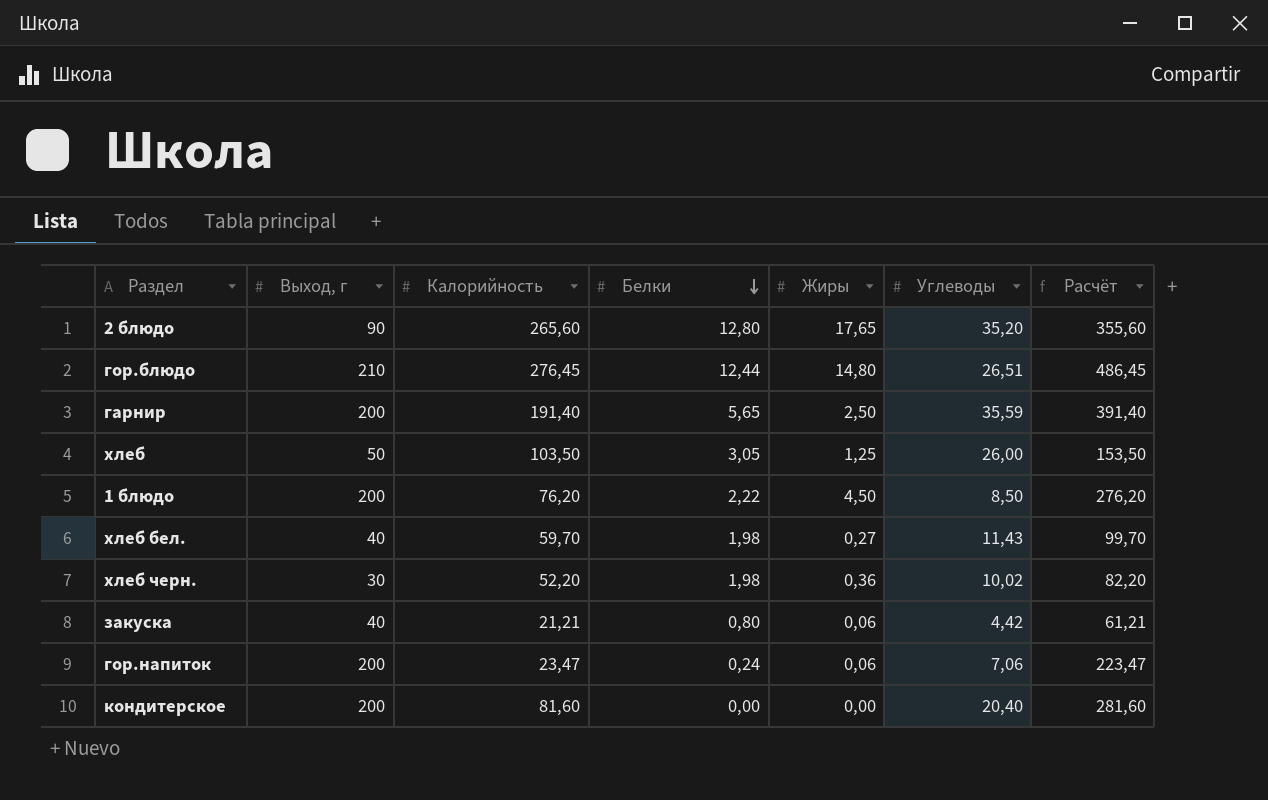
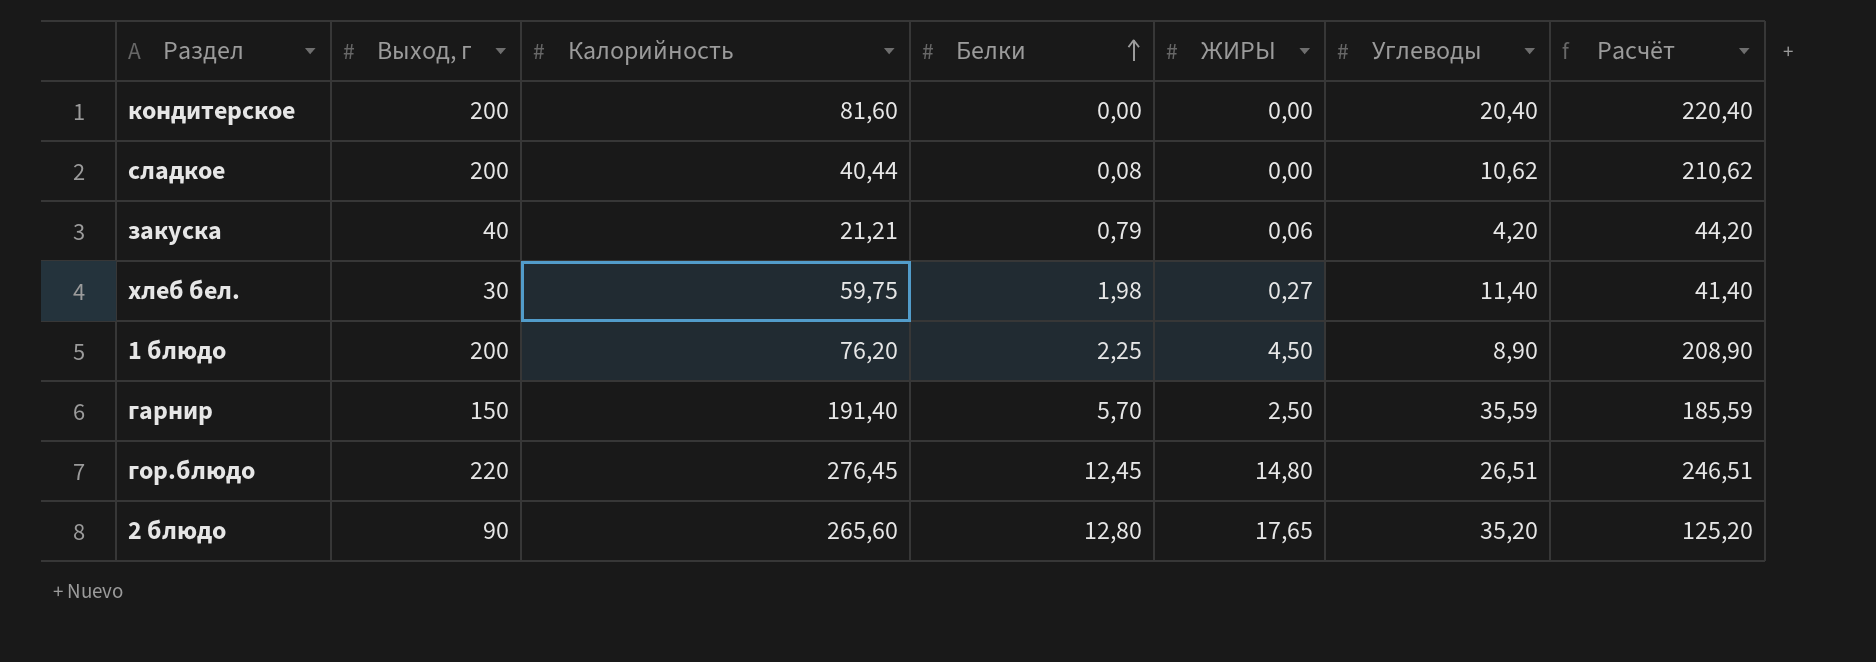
row order: Белки descending -> Белки ascending
column name: Жиры -> ЖИРЫ
column Расчёт | formula: [Выход, г] + [Калорийность] -> [Выход, г] + [Углеводы]
row хлеб: 50 | 103,50 | 3,05 | 1,25 | 26,00 | 153,50 -> none
row хлеб черн.: 30 | 52,20 | 1,98 | 0,36 | 10,02 | 82,20 -> none
row гор.напиток: 200 | 23,47 | 0,24 | 0,06 | 7,06 | 223,47 -> none
row сладкое: none -> 200 | 40,44 | 0,08 | 0,00 | 10,62 | 210,62
закуска | Белки: 0,80 -> 0,79
закуска | Углеводы: 4,42 -> 4,20
хлеб бел. | Выход, г: 40 -> 30
хлеб бел. | Калорийность: 59,70 -> 59,75
хлеб бел. | Углеводы: 11,43 -> 11,40
1 блюдо | Белки: 2,22 -> 2,25
1 блюдо | Углеводы: 8,50 -> 8,90
гарнир | Выход, г: 200 -> 150
гарнир | Белки: 5,65 -> 5,70
гор.блюдо | Выход, г: 210 -> 220
гор.блюдо | Белки: 12,44 -> 12,45

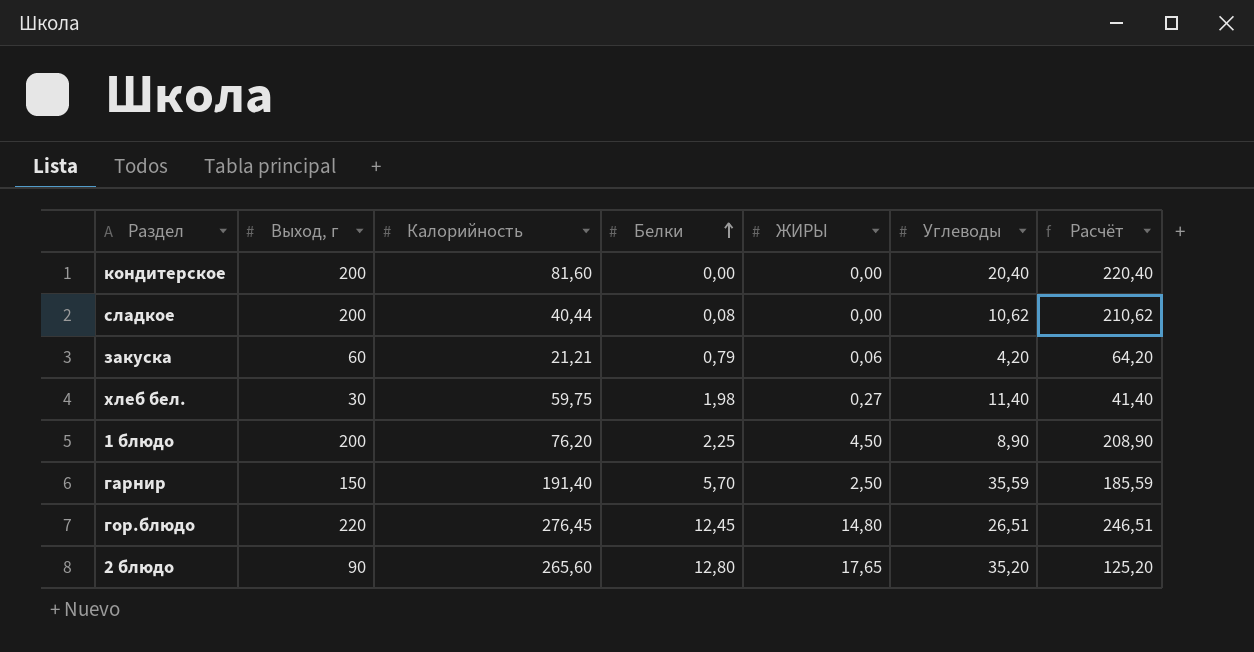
закуска | Выход, г: 40 -> 60
закуска | Расчёт: 44,20 -> 64,20

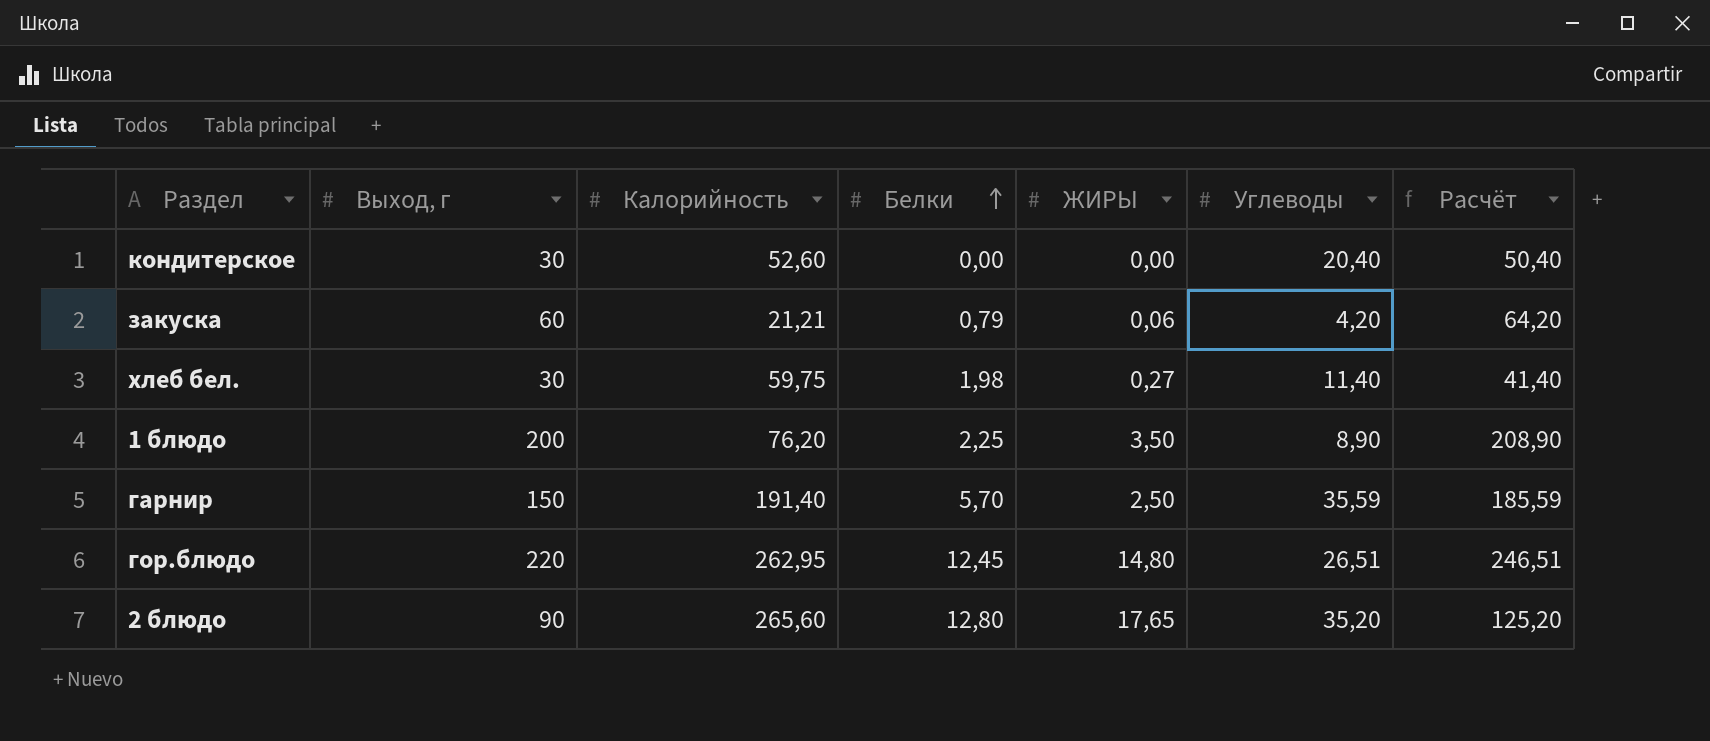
row сладкое: 200 | 40,44 | 0,08 | 0,00 | 10,62 | 210,62 -> none
кондитерское | Выход, г: 200 -> 30
кондитерское | Калорийность: 81,60 -> 52,60
кондитерское | Расчёт: 220,40 -> 50,40
1 блюдо | ЖИРЫ: 4,50 -> 3,50
гор.блюдо | Калорийность: 276,45 -> 262,95

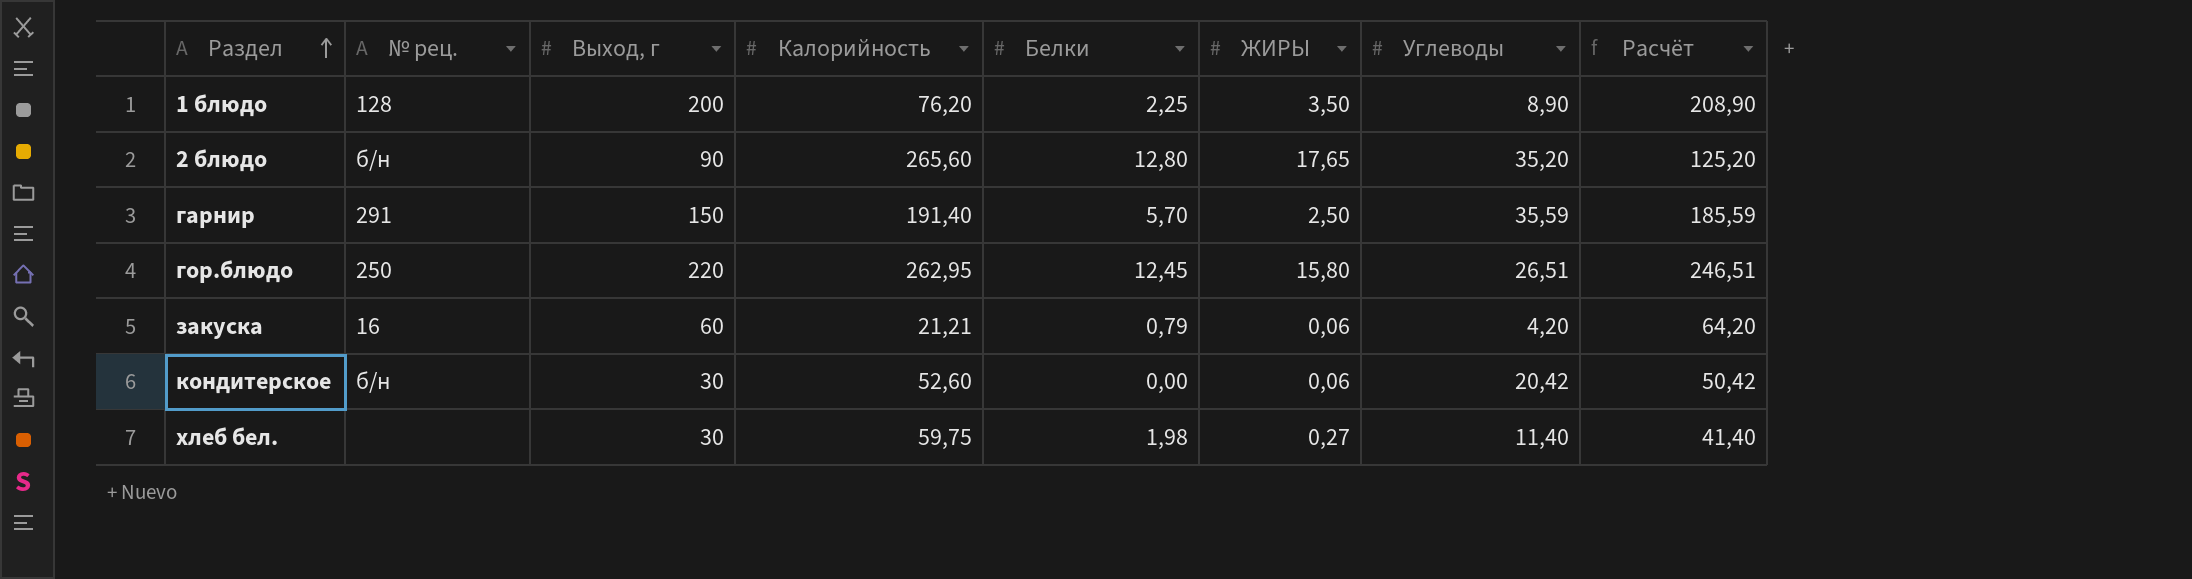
row order: Белки ascending -> Раздел ascending
column № рец. | position: none -> 2
гор.блюдо | ЖИРЫ: 14,80 -> 15,80
кондитерское | ЖИРЫ: 0,00 -> 0,06
кондитерское | Углеводы: 20,40 -> 20,42
кондитерское | Расчёт: 50,40 -> 50,42

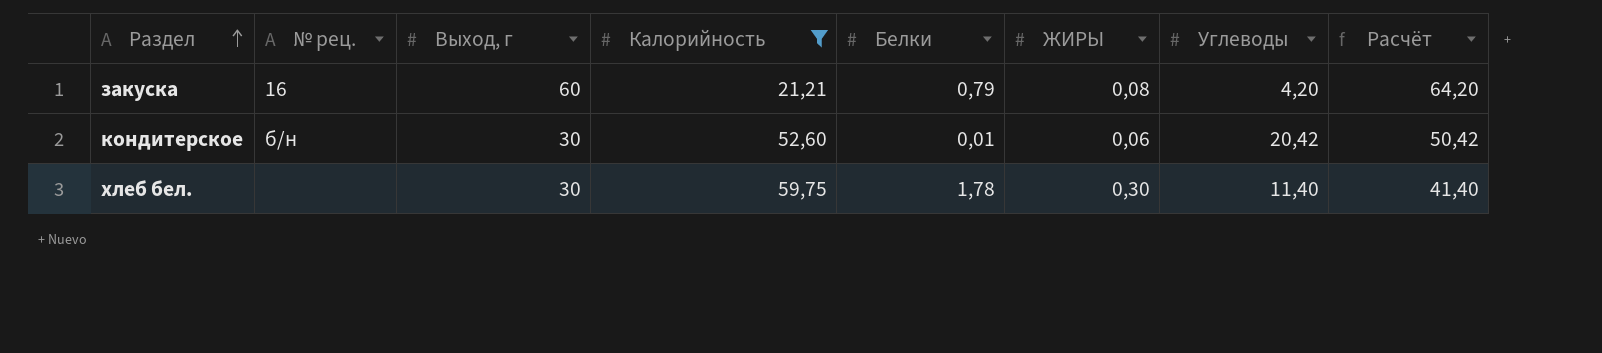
filter: none -> Калорийность <= 59,75
закуска | ЖИРЫ: 0,06 -> 0,08
кондитерское | Белки: 0,00 -> 0,01
хлеб бел. | Белки: 1,98 -> 1,78
хлеб бел. | ЖИРЫ: 0,27 -> 0,30

